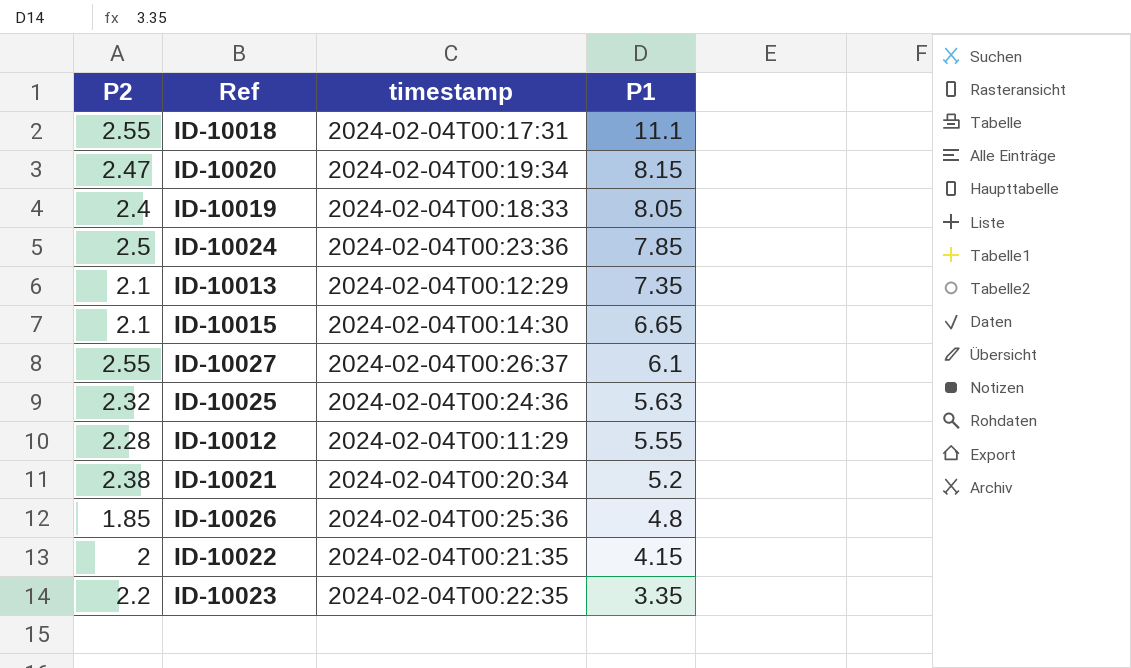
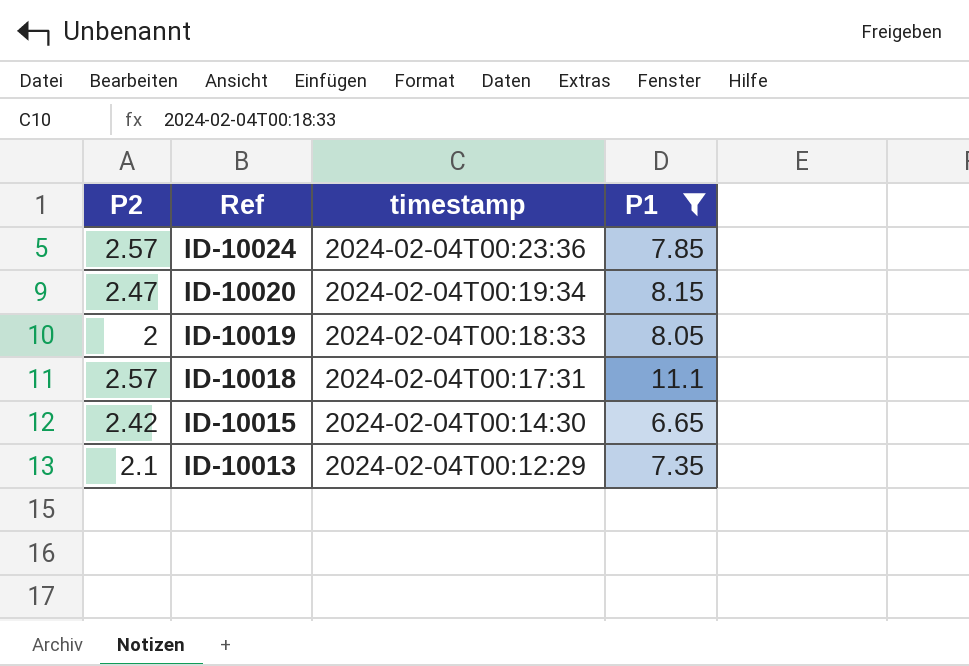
filter: none -> P1 >= 6.65
row order: P1 descending -> Ref descending
ID-10024 | P2: 2.5 -> 2.57
ID-10019 | P2: 2.4 -> 2
ID-10018 | P2: 2.55 -> 2.57
ID-10015 | P2: 2.1 -> 2.42

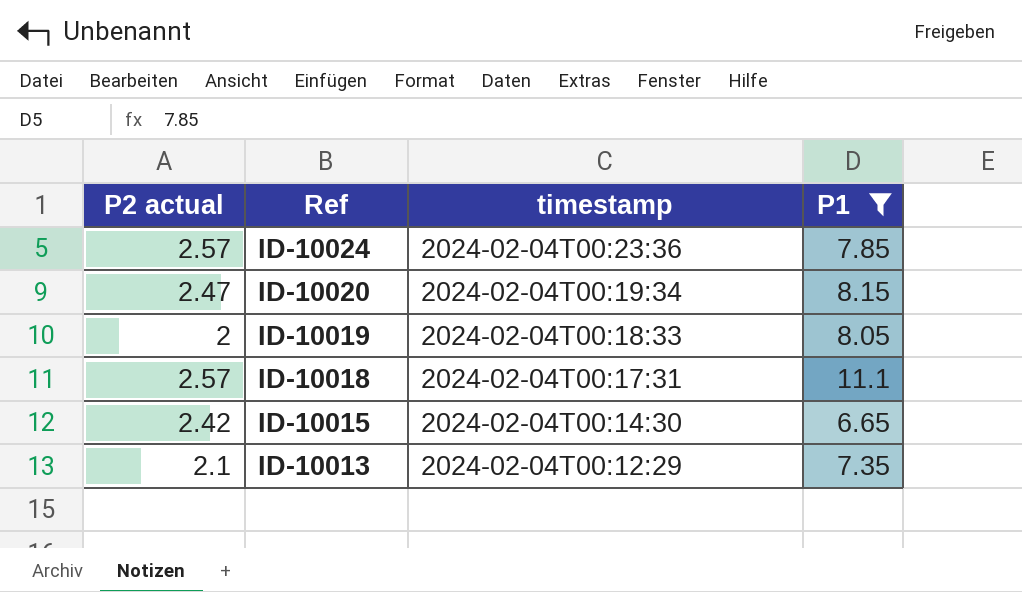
column name: P2 -> P2 actual

